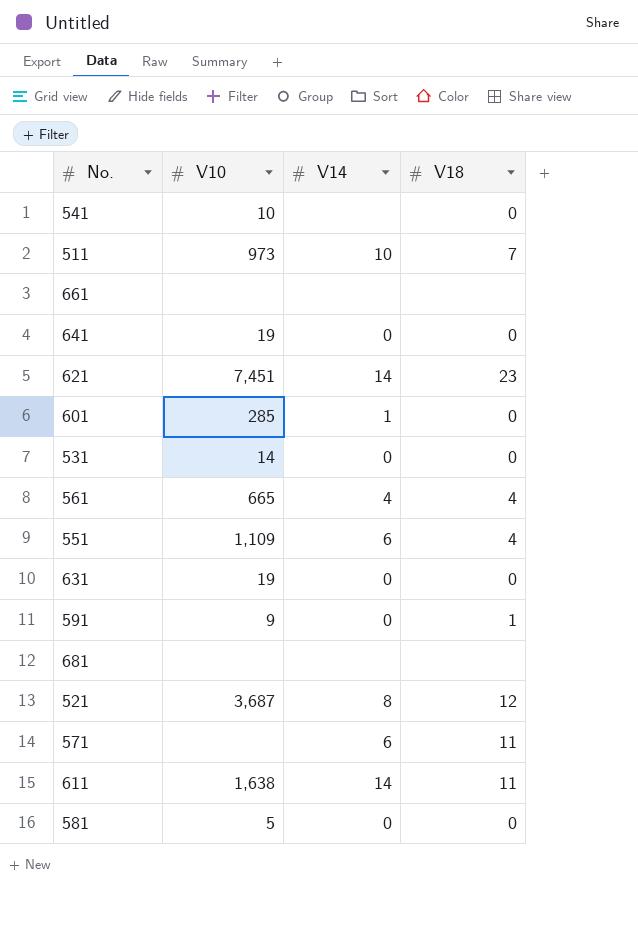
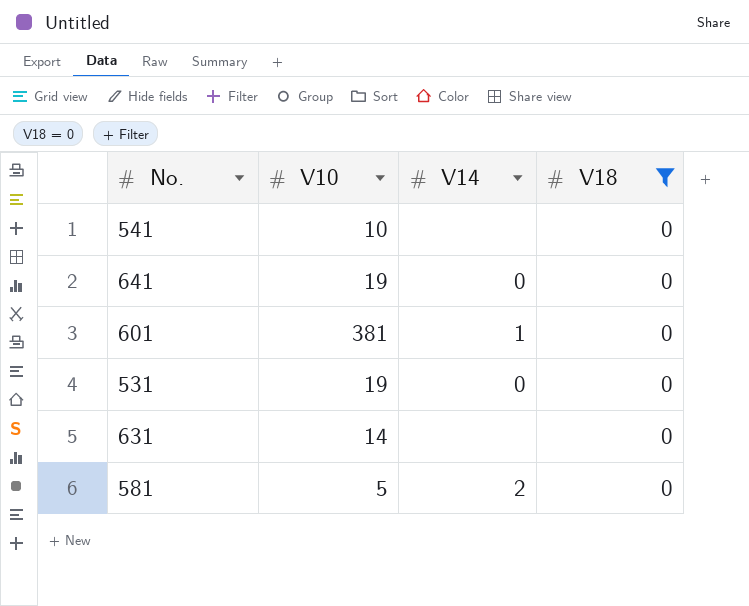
filter: none -> V18 = 0
601 | V10: 285 -> 381
531 | V10: 14 -> 19
631 | V10: 19 -> 14
631 | V14: 0 -> none
581 | V14: 0 -> 2

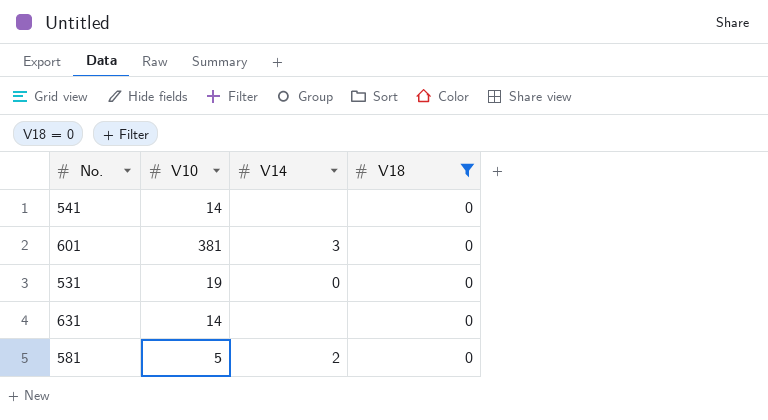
row 641: 19 | 0 | 0 -> none
541 | V10: 10 -> 14
601 | V14: 1 -> 3

